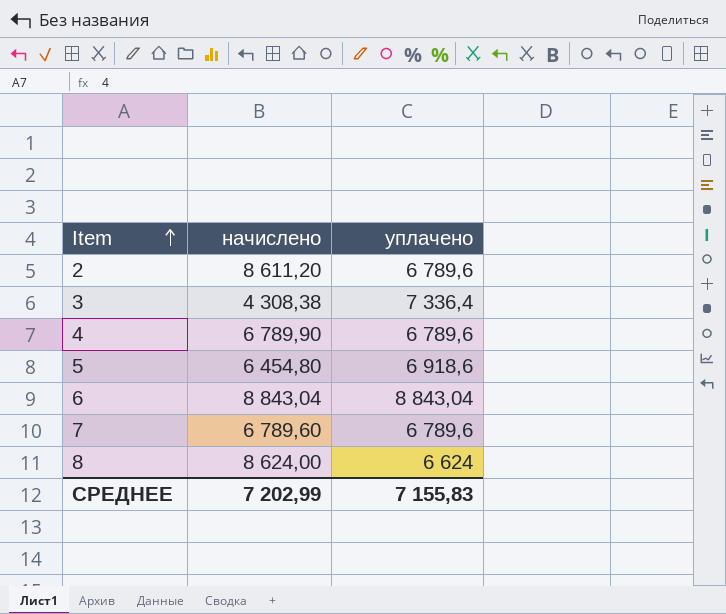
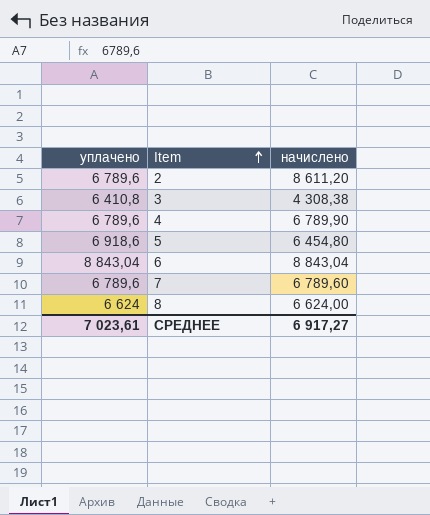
column уплачено | position: 3 -> 1
3 | уплачено: 7 336,4 -> 6 410,8
8 | начислено: 8 624,00 -> 6 624,00
СРЕДНЕЕ | уплачено: 7 155,83 -> 7 023,61
СРЕДНЕЕ | начислено: 7 202,99 -> 6 917,27

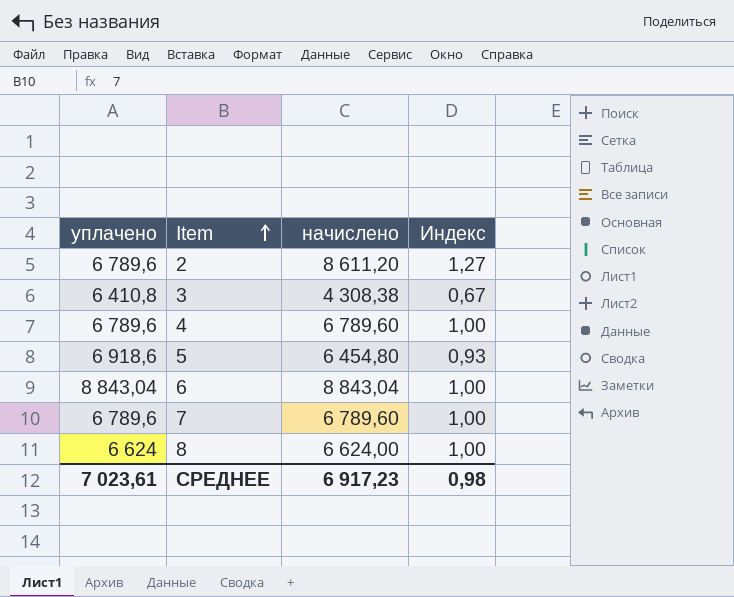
column Индекс | formula: none -> [начислено] / [уплачено]
4 | начислено: 6 789,90 -> 6 789,60
СРЕДНЕЕ | начислено: 6 917,27 -> 6 917,23

